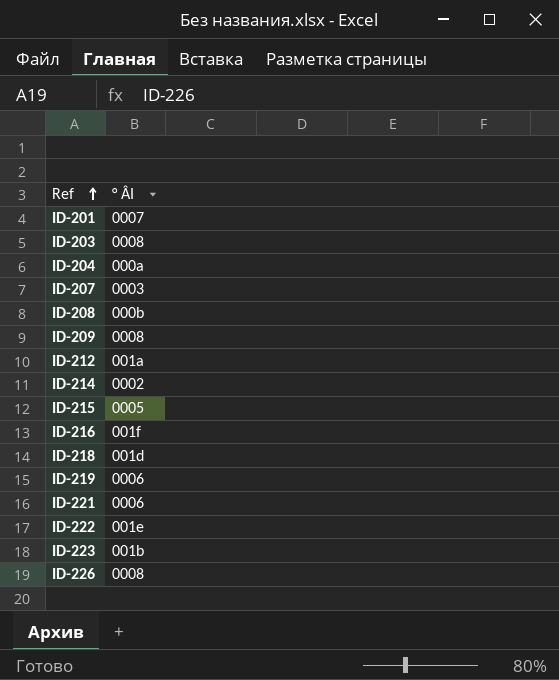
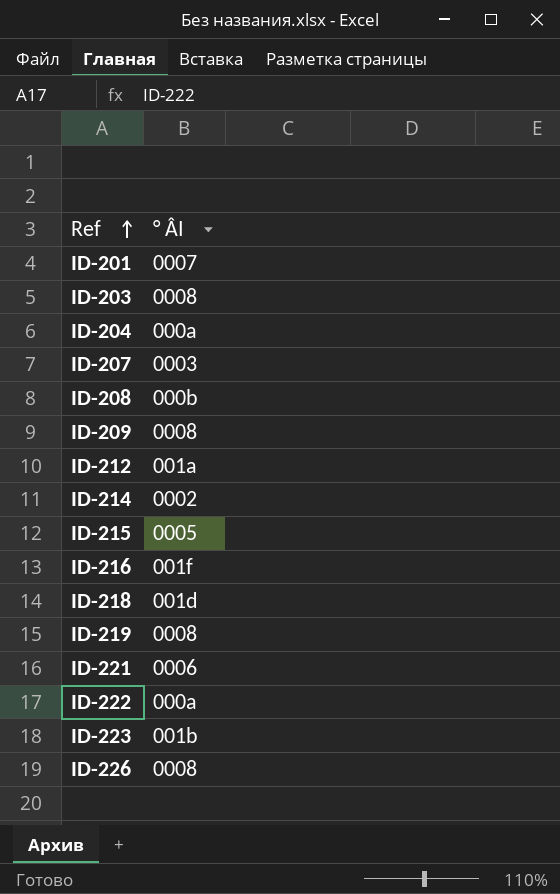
ID-219 | ° ÂI: 0006 -> 0008
ID-222 | ° ÂI: 001e -> 000a

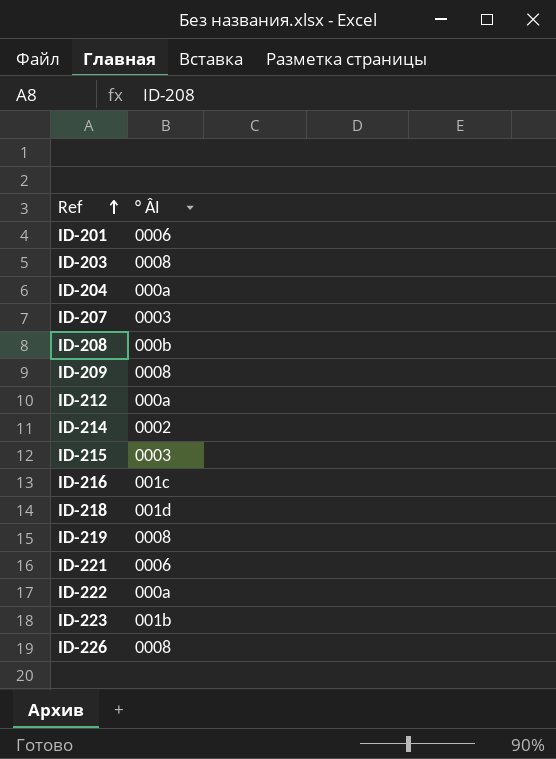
ID-201 | ° ÂI: 0007 -> 0006
ID-212 | ° ÂI: 001a -> 000a
ID-215 | ° ÂI: 0005 -> 0003
ID-216 | ° ÂI: 001f -> 001c

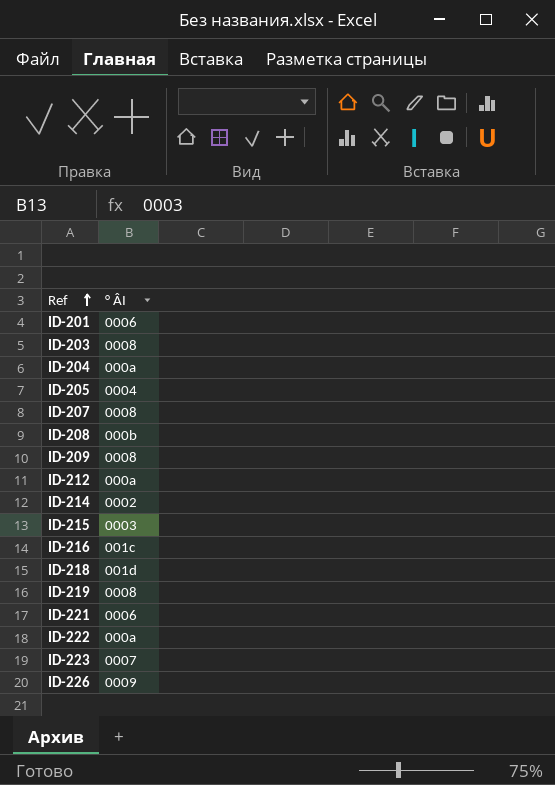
row ID-205: none -> 0004
ID-207 | ° ÂI: 0003 -> 0008
ID-223 | ° ÂI: 001b -> 0007
ID-226 | ° ÂI: 0008 -> 0009

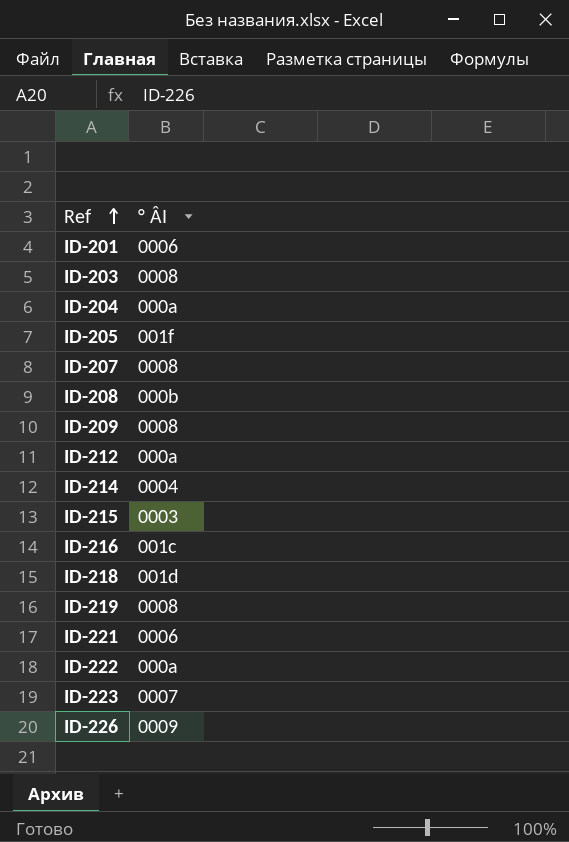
ID-205 | ° ÂI: 0004 -> 001f
ID-214 | ° ÂI: 0002 -> 0004

